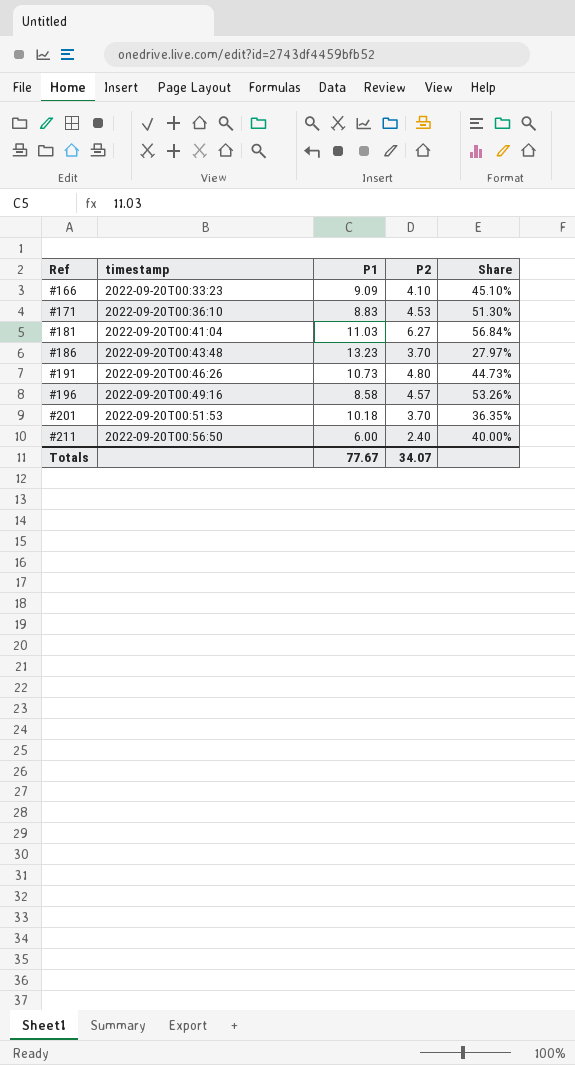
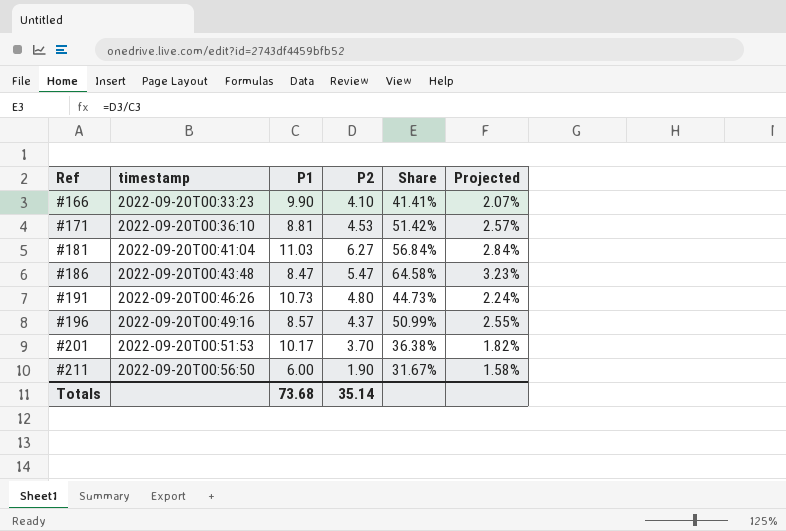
column Projected | formula: none -> [Share] * 0.05
#166 | P1: 9.09 -> 9.90
#166 | Share: 45.10% -> 41.41%
#171 | P1: 8.83 -> 8.81
#171 | Share: 51.30% -> 51.42%
#186 | P1: 13.23 -> 8.47
#186 | P2: 3.70 -> 5.47
#186 | Share: 27.97% -> 64.58%
#196 | P1: 8.58 -> 8.57
#196 | P2: 4.57 -> 4.37
#196 | Share: 53.26% -> 50.99%
#201 | P1: 10.18 -> 10.17
#201 | Share: 36.35% -> 36.38%
#211 | P2: 2.40 -> 1.90
#211 | Share: 40.00% -> 31.67%
Totals | P1: 77.67 -> 73.68
Totals | P2: 34.07 -> 35.14

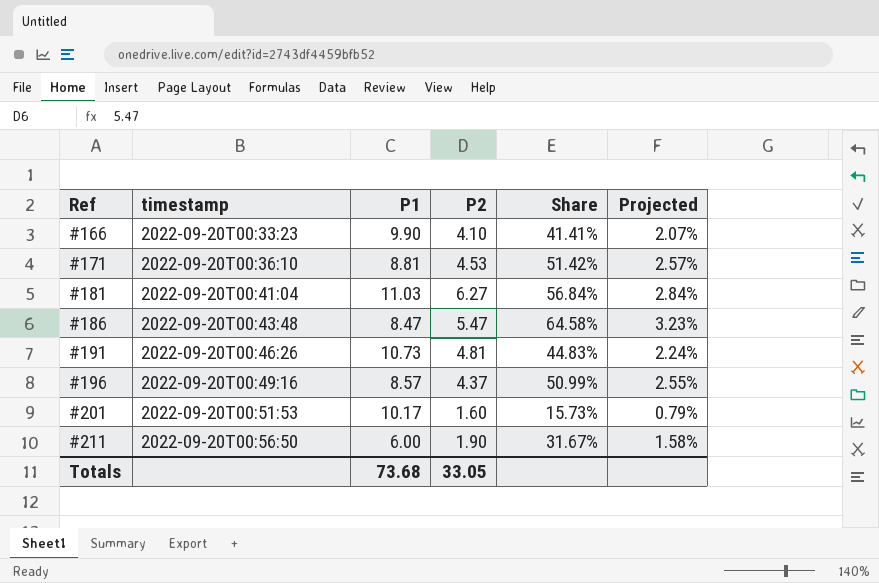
#191 | P2: 4.80 -> 4.81
#191 | Share: 44.73% -> 44.83%
#201 | P2: 3.70 -> 1.60
#201 | Share: 36.38% -> 15.73%
#201 | Projected: 1.82% -> 0.79%
Totals | P2: 35.14 -> 33.05

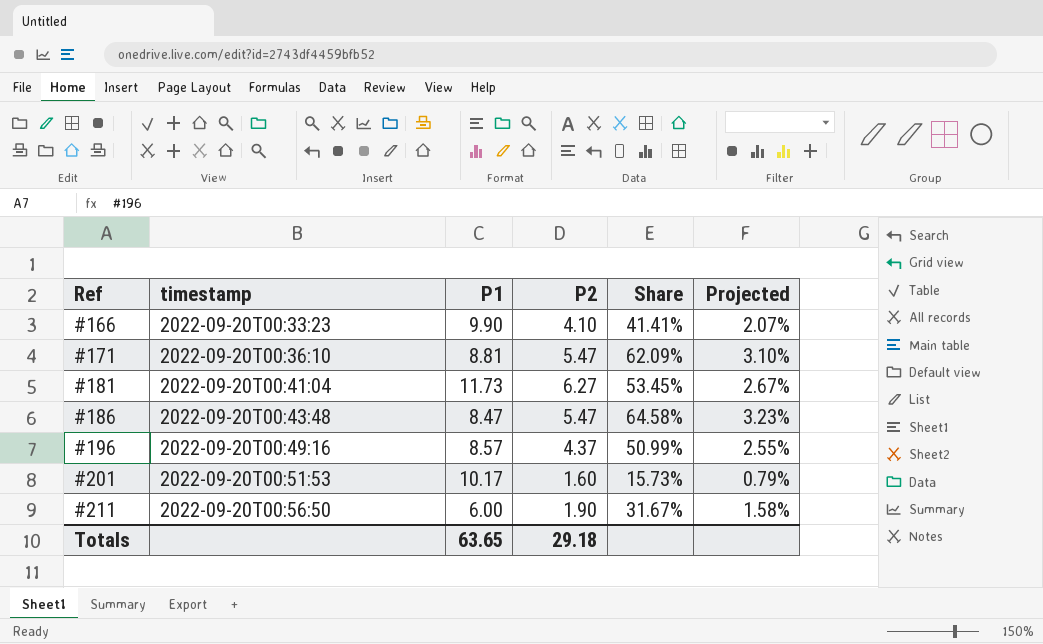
row #191: 2022-09-20T00:46:26 | 10.73 | 4.81 | 44.83% | 2.24% -> none
#171 | P2: 4.53 -> 5.47
#171 | Share: 51.42% -> 62.09%
#171 | Projected: 2.57% -> 3.10%
#181 | P1: 11.03 -> 11.73
#181 | Share: 56.84% -> 53.45%
#181 | Projected: 2.84% -> 2.67%
Totals | P1: 73.68 -> 63.65
Totals | P2: 33.05 -> 29.18

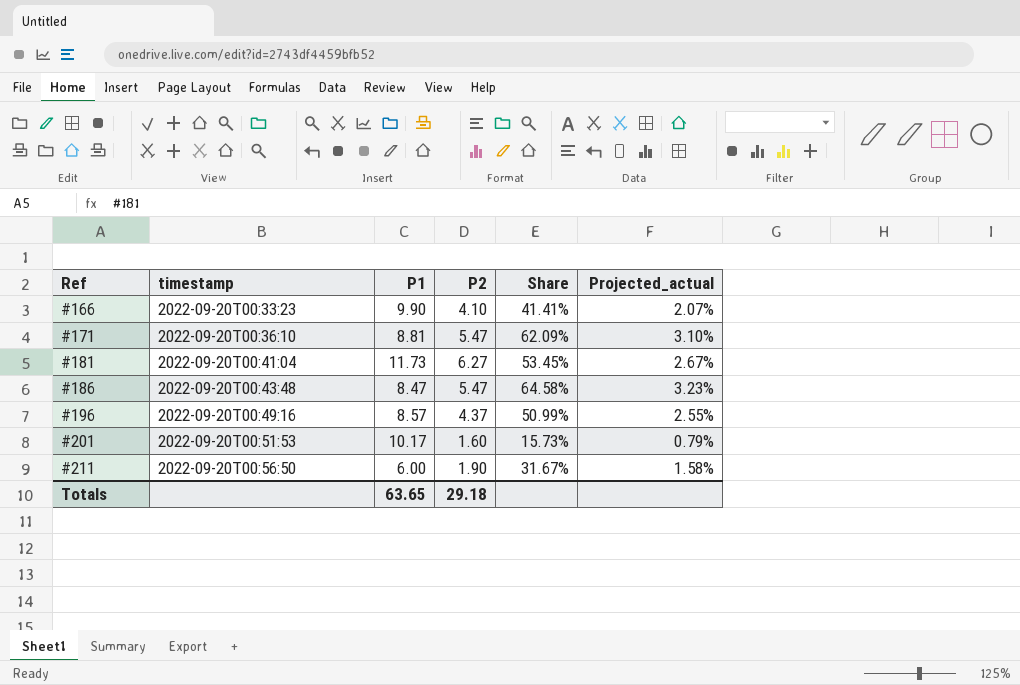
column name: Projected -> Projected_actual

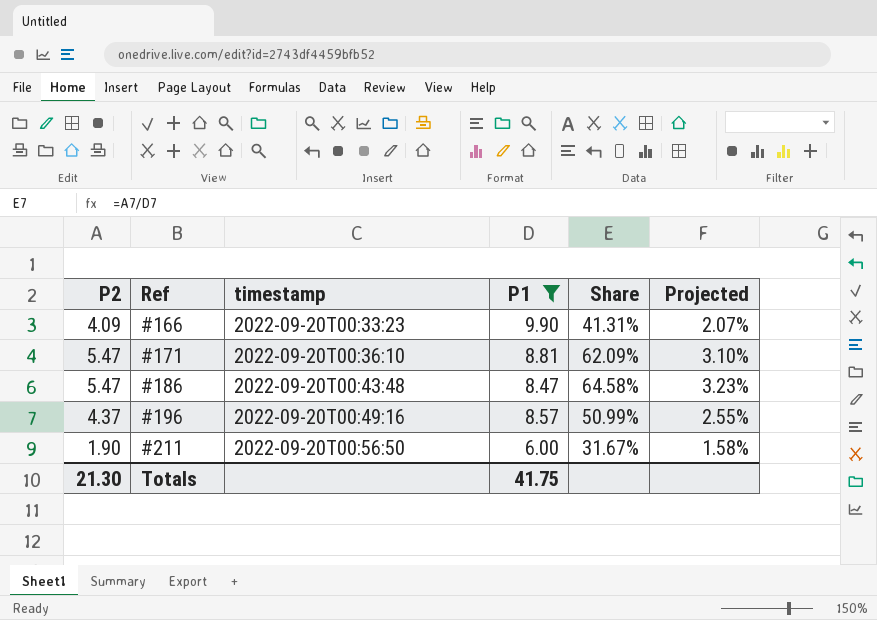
filter: none -> P1 <= 9.90
column P2 | position: 4 -> 1
column name: Projected_actual -> Projected
#166 | P2: 4.10 -> 4.09
#166 | Share: 41.41% -> 41.31%
Totals | P2: 29.18 -> 21.30
Totals | P1: 63.65 -> 41.75

